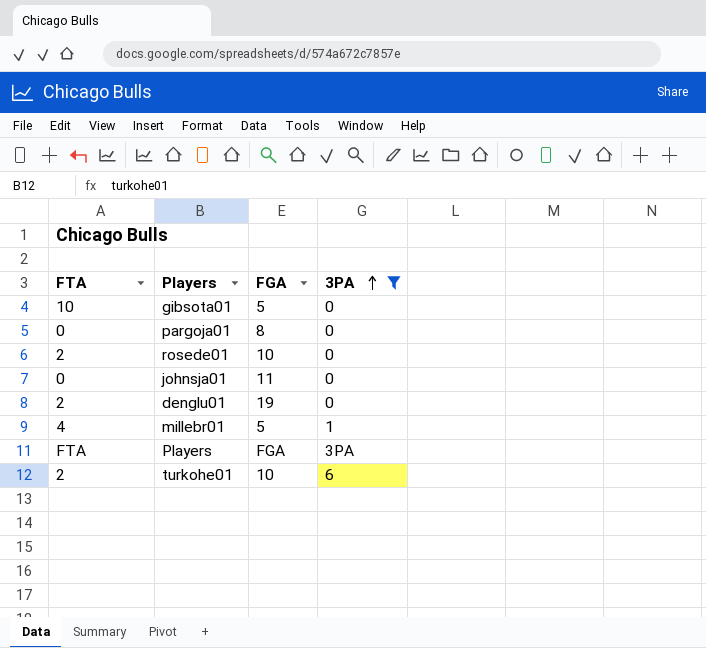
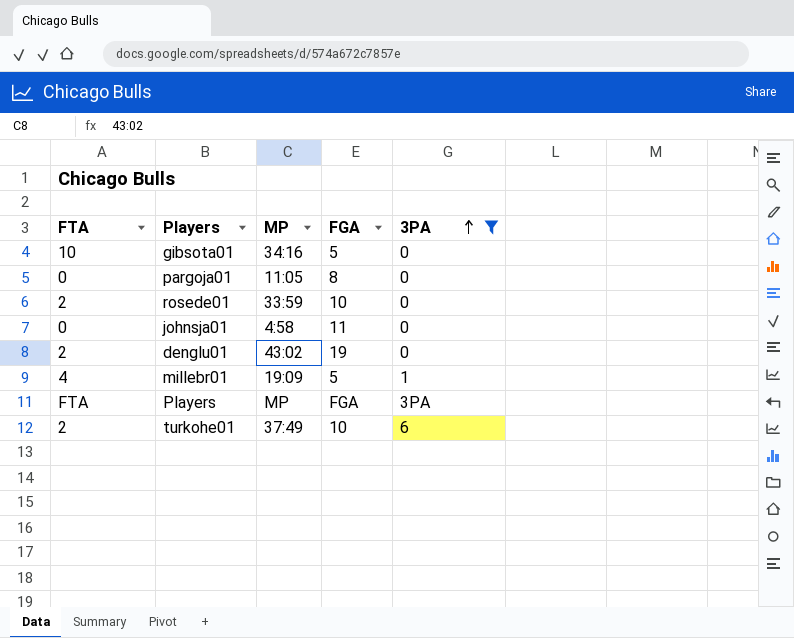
column MP | position: none -> 3

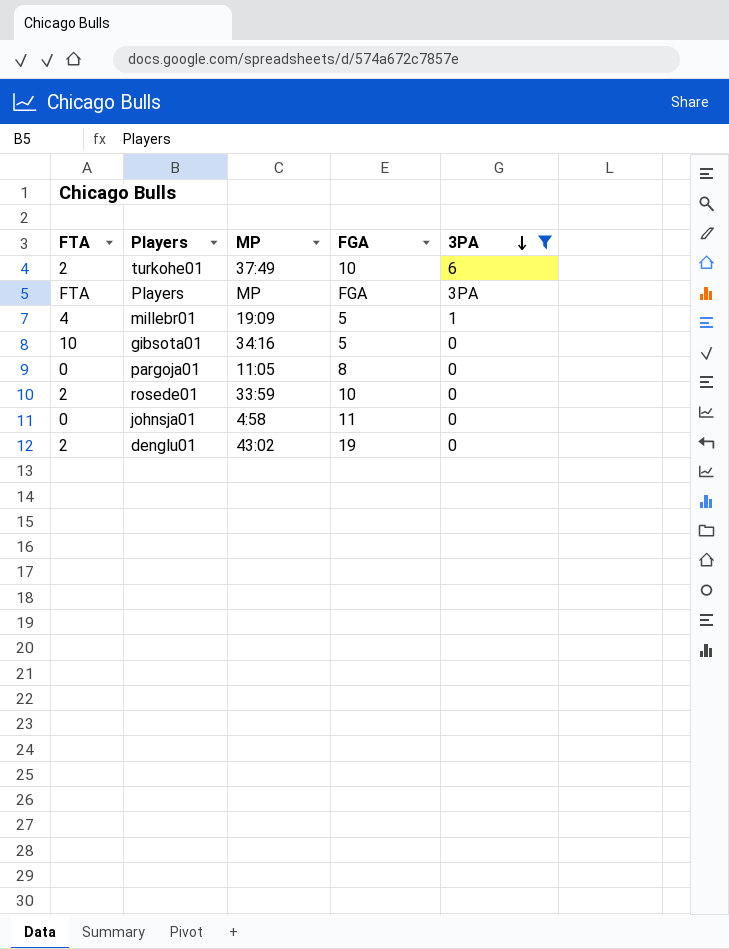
row order: 3PA ascending -> 3PA descending

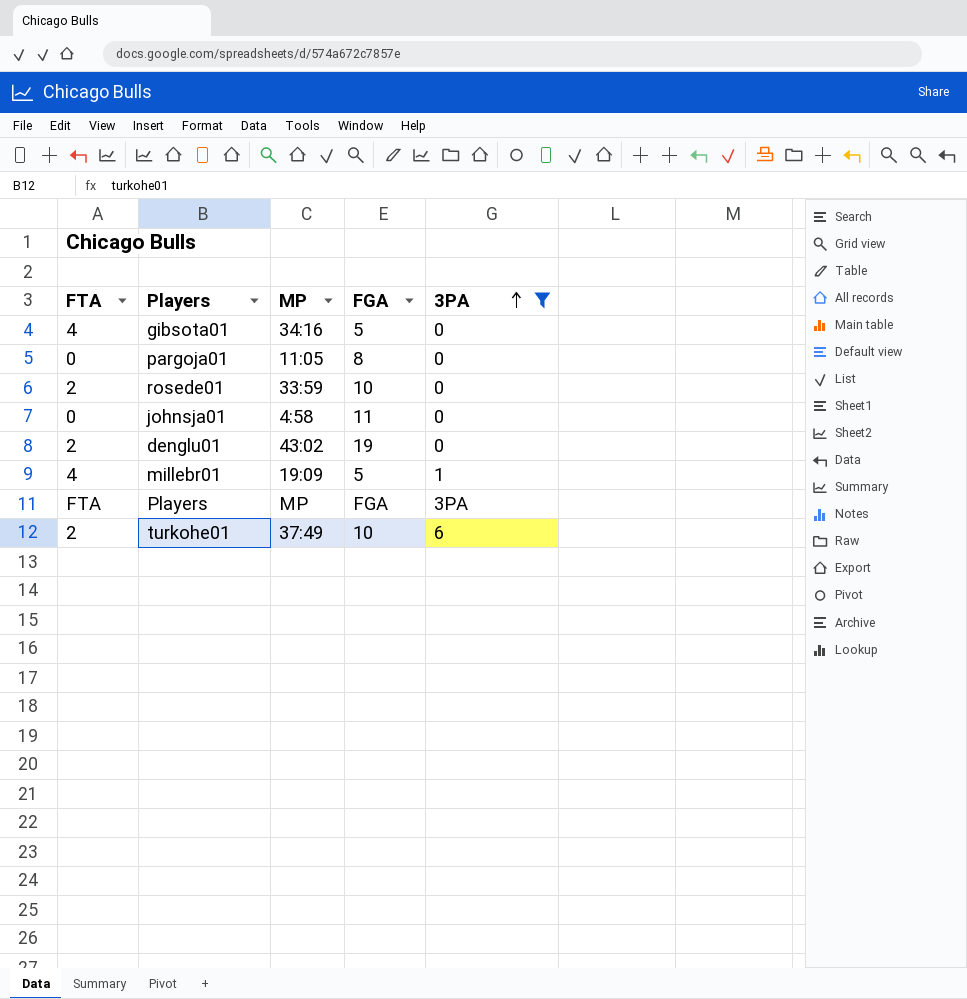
row order: 3PA descending -> 3PA ascending
gibsota01 | FTA: 10 -> 4

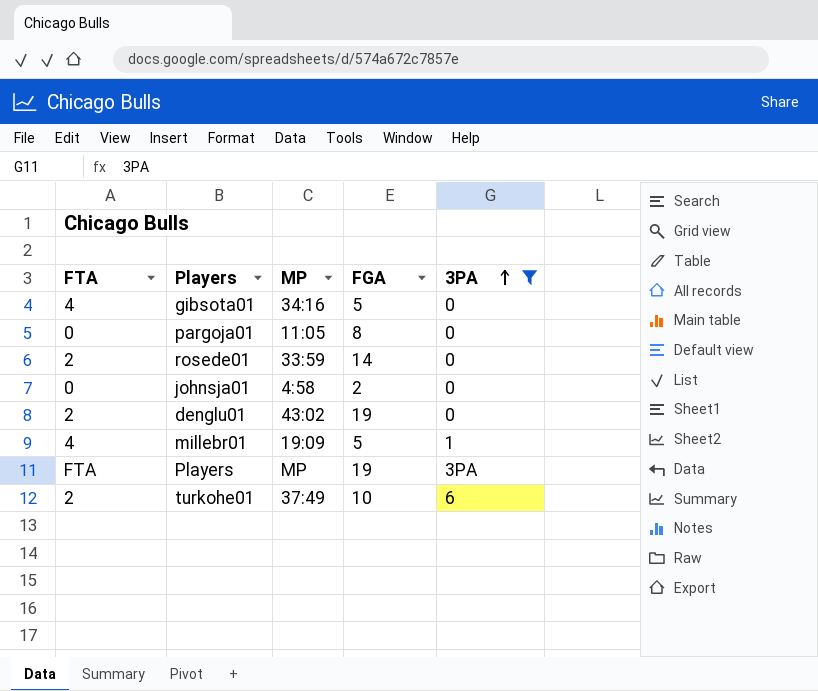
rosede01 | FGA: 10 -> 14
johnsja01 | FGA: 11 -> 2
Players | FGA: FGA -> 19

